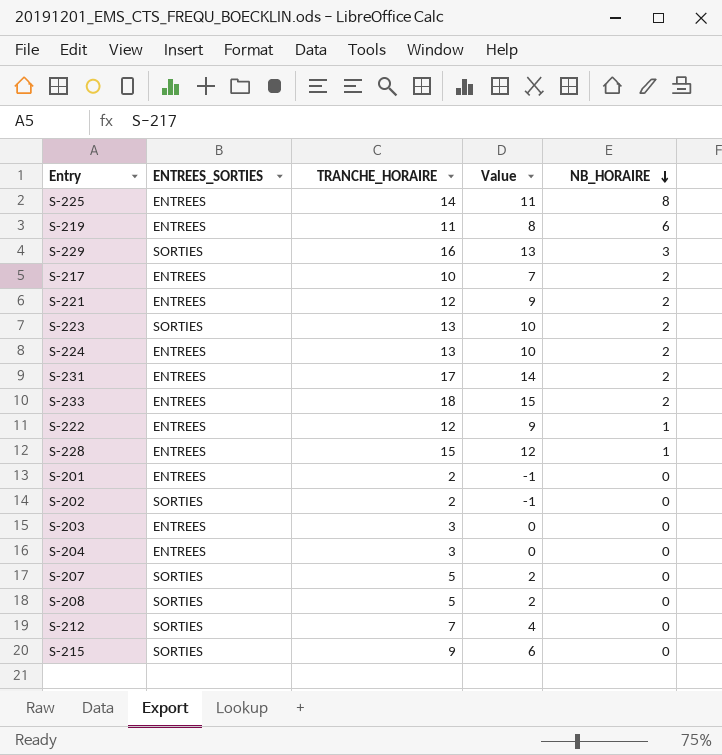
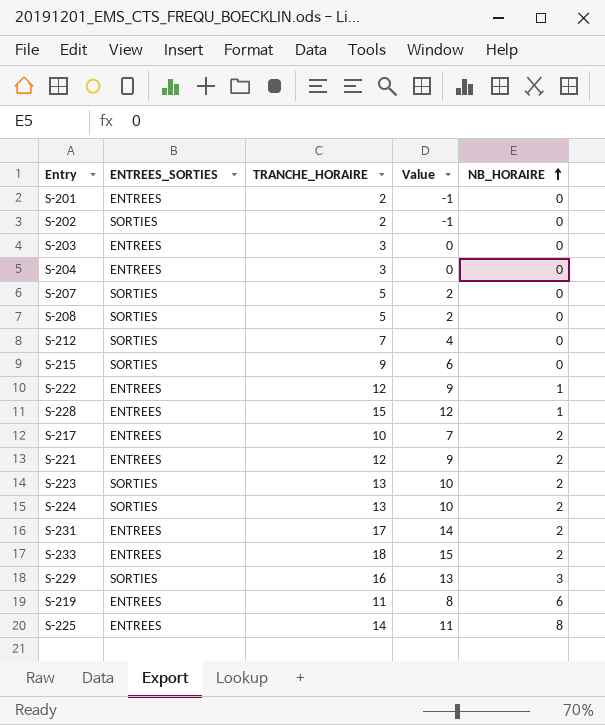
row order: NB_HORAIRE descending -> NB_HORAIRE ascending
S-224 | ENTREES_SORTIES: ENTREES -> SORTIES

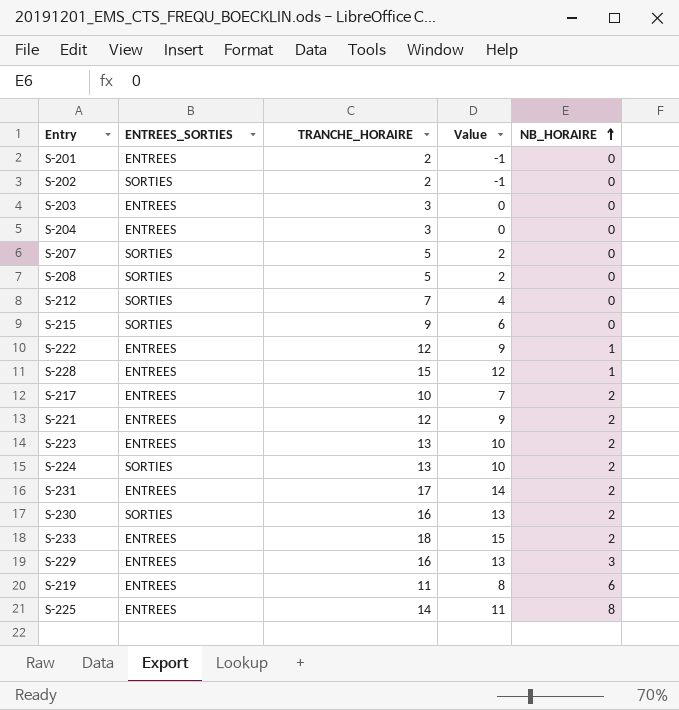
S-223 | ENTREES_SORTIES: SORTIES -> ENTREES
row S-230: none -> SORTIES | 16 | 13 | 2
S-229 | ENTREES_SORTIES: SORTIES -> ENTREES

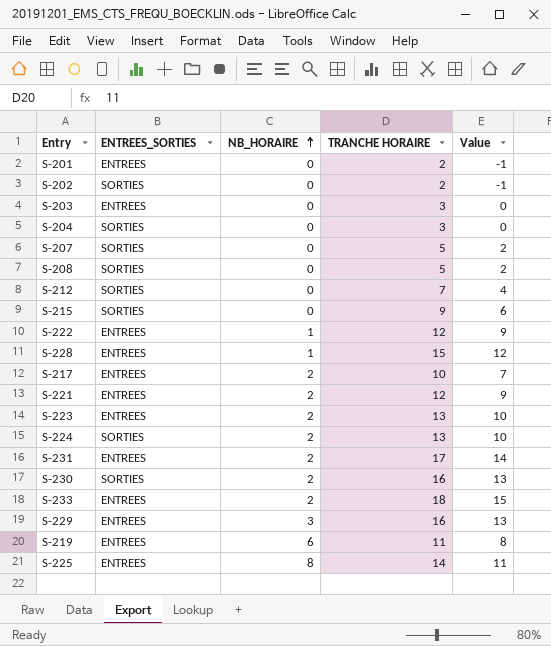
column NB_HORAIRE | position: 5 -> 3
column name: TRANCHE_HORAIRE -> TRANCHE HORAIRE
S-204 | ENTREES_SORTIES: ENTREES -> SORTIES

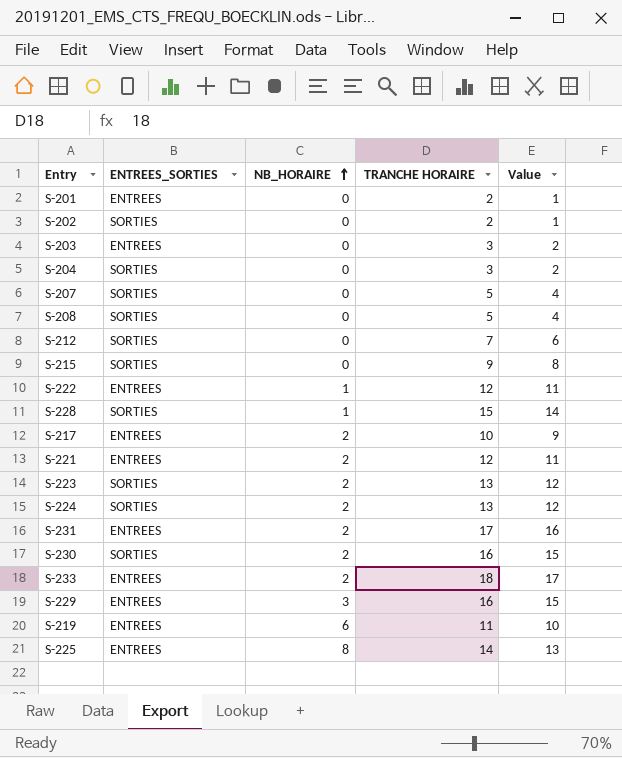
column Value | formula: [TRANCHE HORAIRE] - 3 -> [TRANCHE HORAIRE] - 1
S-228 | ENTREES_SORTIES: ENTREES -> SORTIES
S-223 | ENTREES_SORTIES: ENTREES -> SORTIES

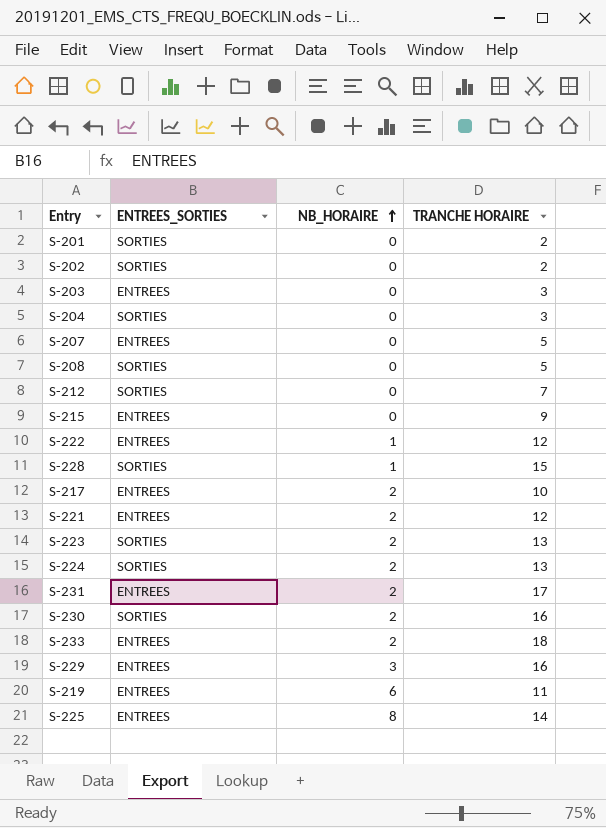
column Value | formula: [TRANCHE HORAIRE] - 1 -> none
S-201 | ENTREES_SORTIES: ENTREES -> SORTIES
S-207 | ENTREES_SORTIES: SORTIES -> ENTREES
S-215 | ENTREES_SORTIES: SORTIES -> ENTREES

